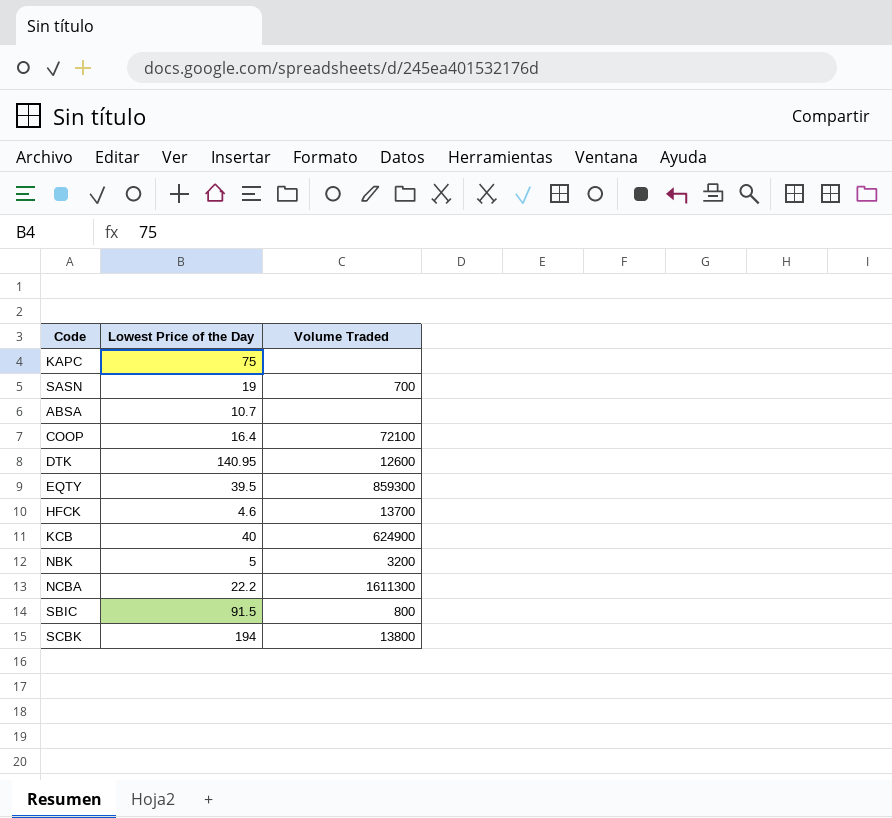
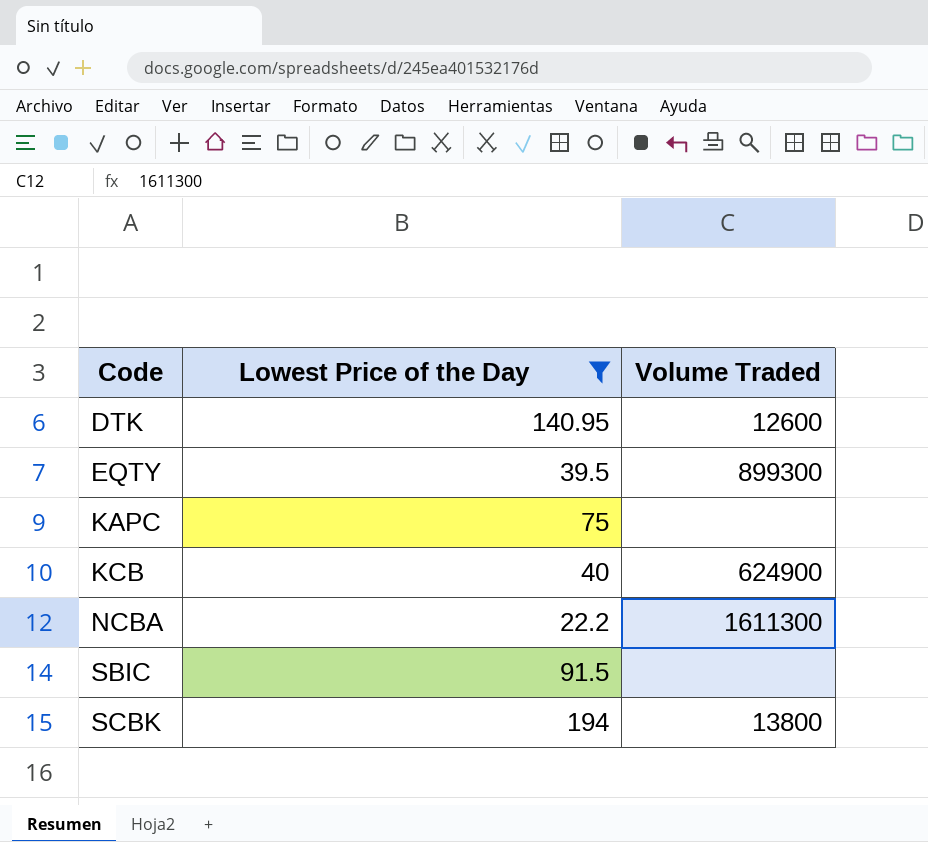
filter: none -> Lowest Price of the Day >= 22.2
row order: none -> Code ascending
EQTY | Volume Traded: 859300 -> 899300
SBIC | Volume Traded: 800 -> none

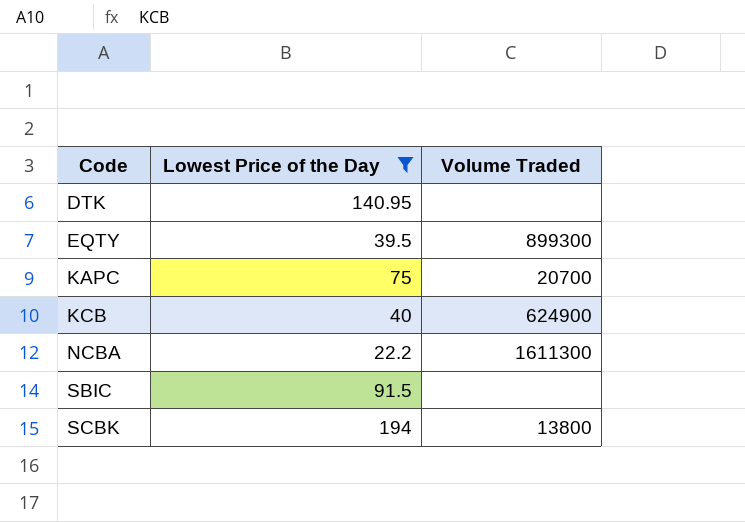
DTK | Volume Traded: 12600 -> none
KAPC | Volume Traded: none -> 20700

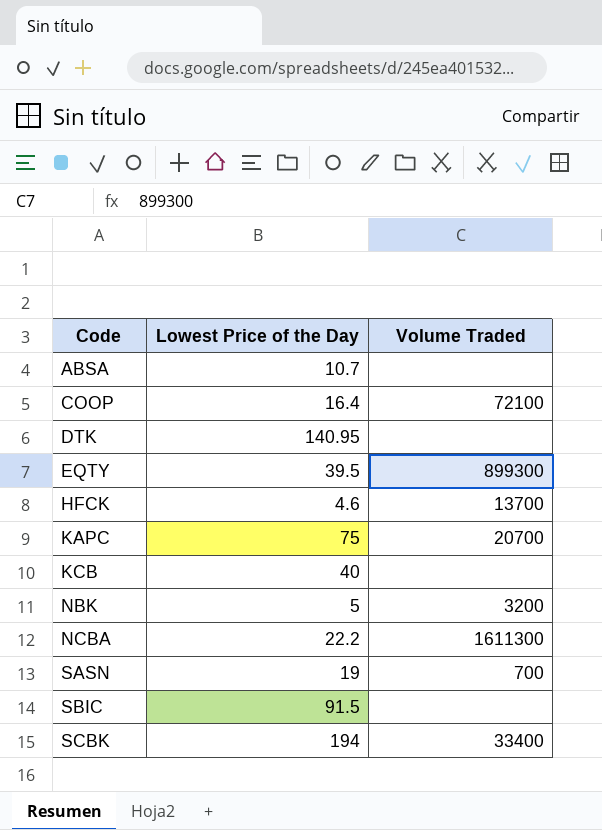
filter: Lowest Price of the Day >= 22.2 -> none
KCB | Volume Traded: 624900 -> none
SCBK | Volume Traded: 13800 -> 33400

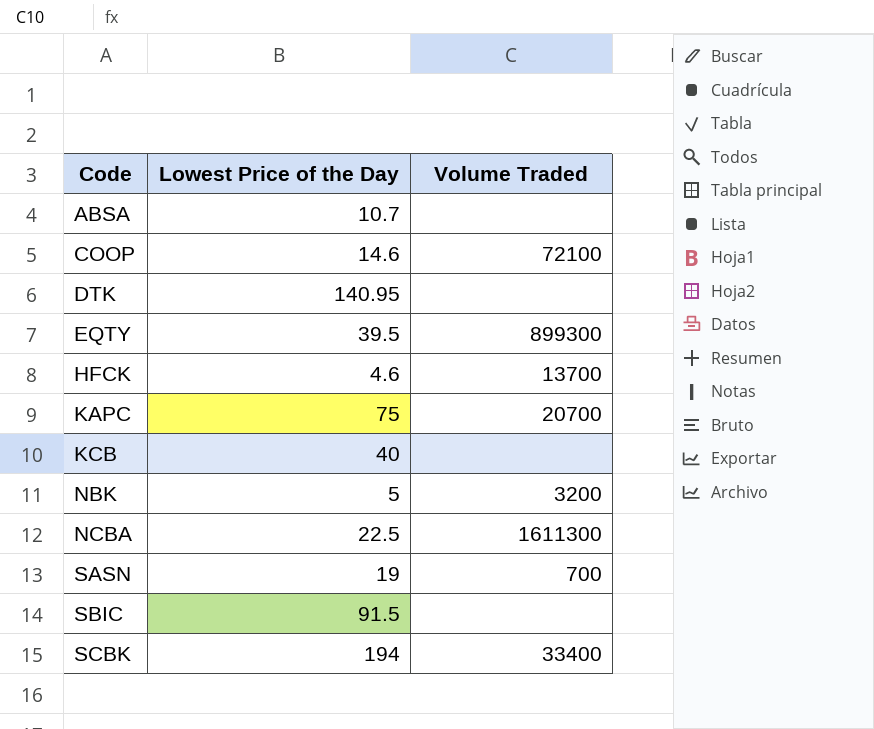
COOP | Lowest Price of the Day: 16.4 -> 14.6
NCBA | Lowest Price of the Day: 22.2 -> 22.5

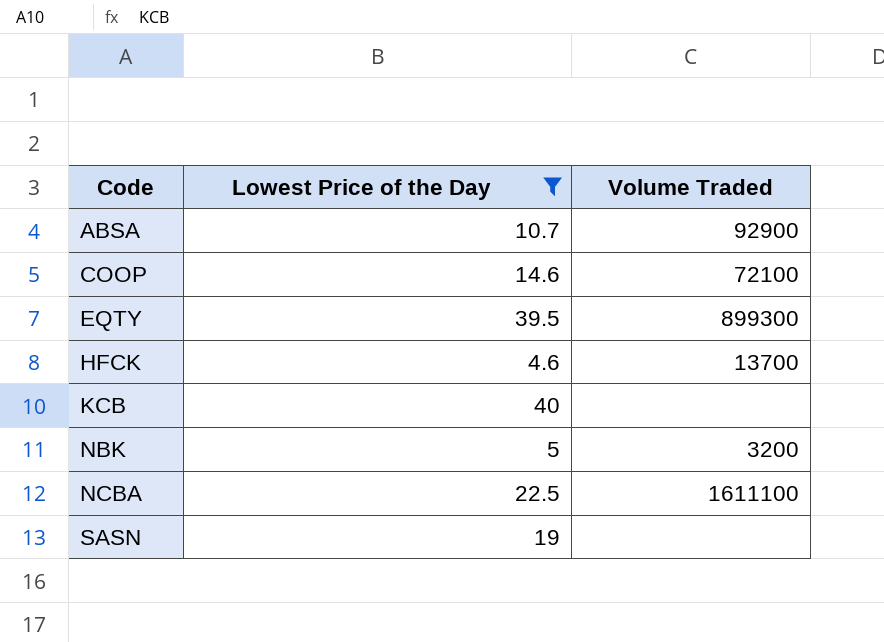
filter: none -> Lowest Price of the Day <= 40
ABSA | Volume Traded: none -> 92900
NCBA | Volume Traded: 1611300 -> 1611100
SASN | Volume Traded: 700 -> none

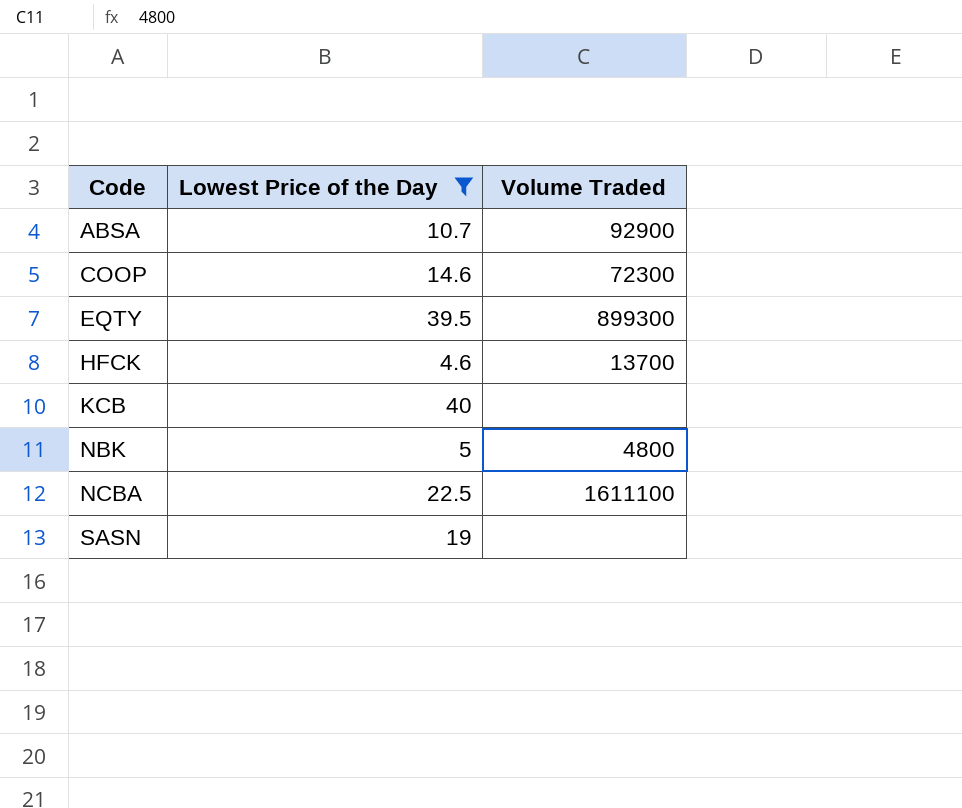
COOP | Volume Traded: 72100 -> 72300
NBK | Volume Traded: 3200 -> 4800

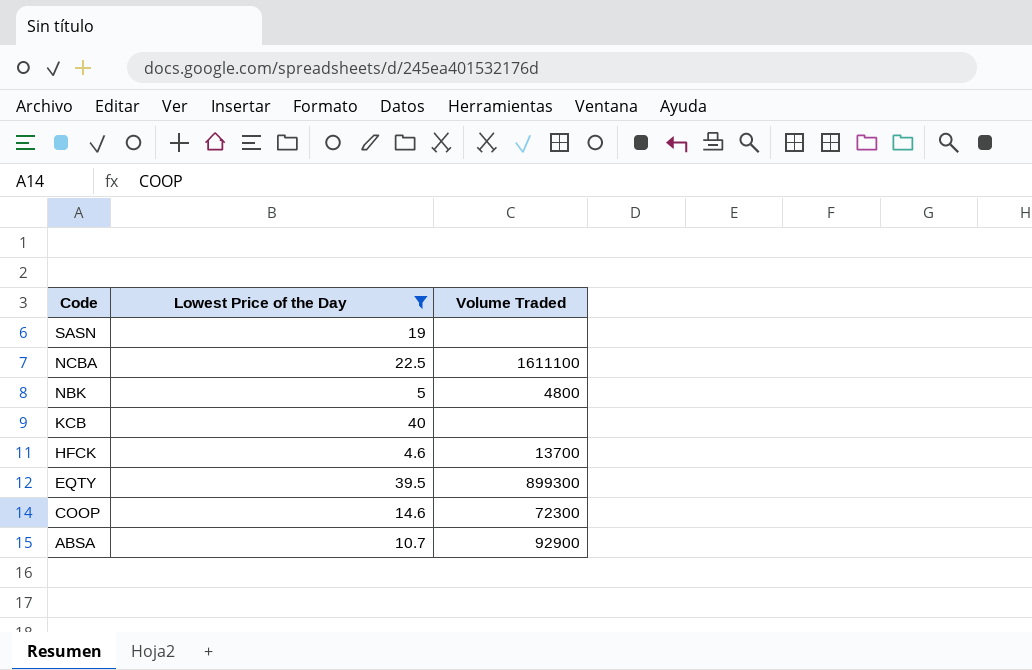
row order: Code ascending -> Code descending

